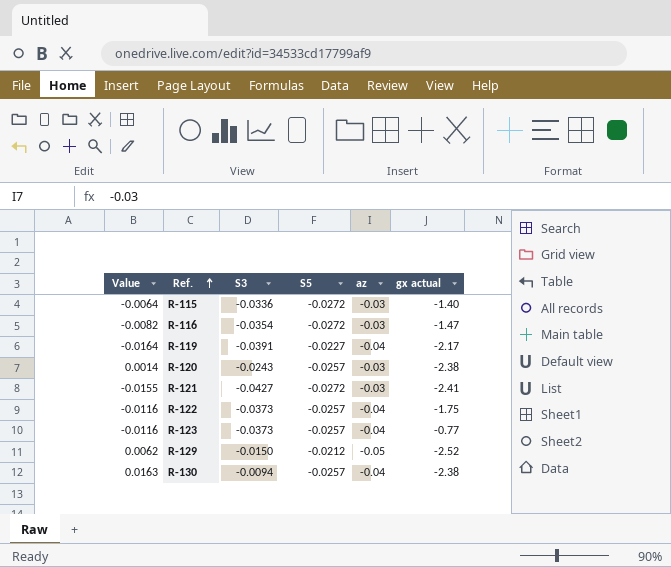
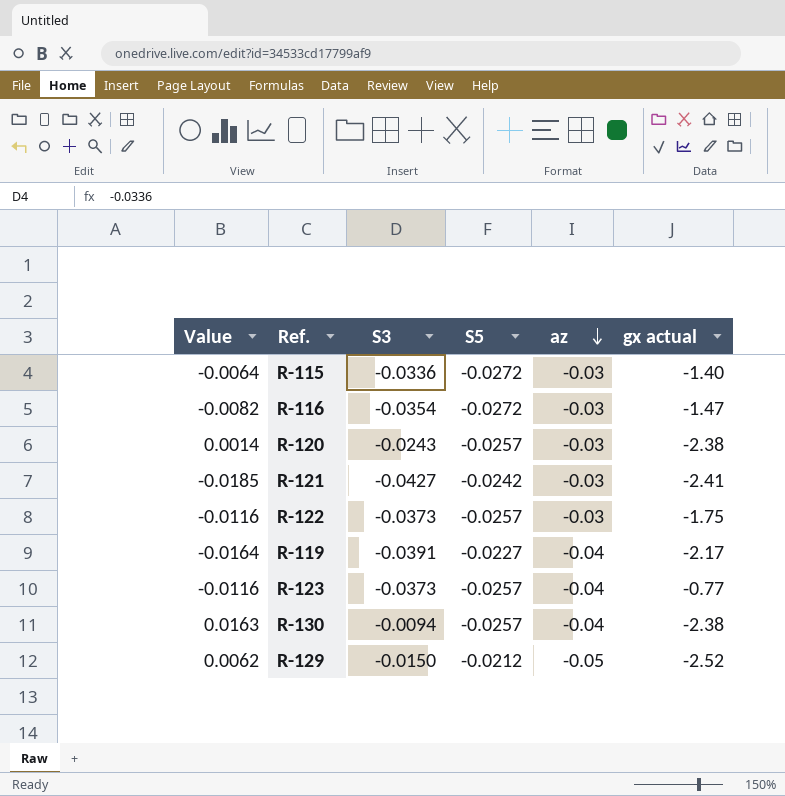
row order: Ref. ascending -> az descending
R-121 | Value: -0.0155 -> -0.0185
R-121 | S5: -0.0272 -> -0.0242
R-122 | az: -0.04 -> -0.03

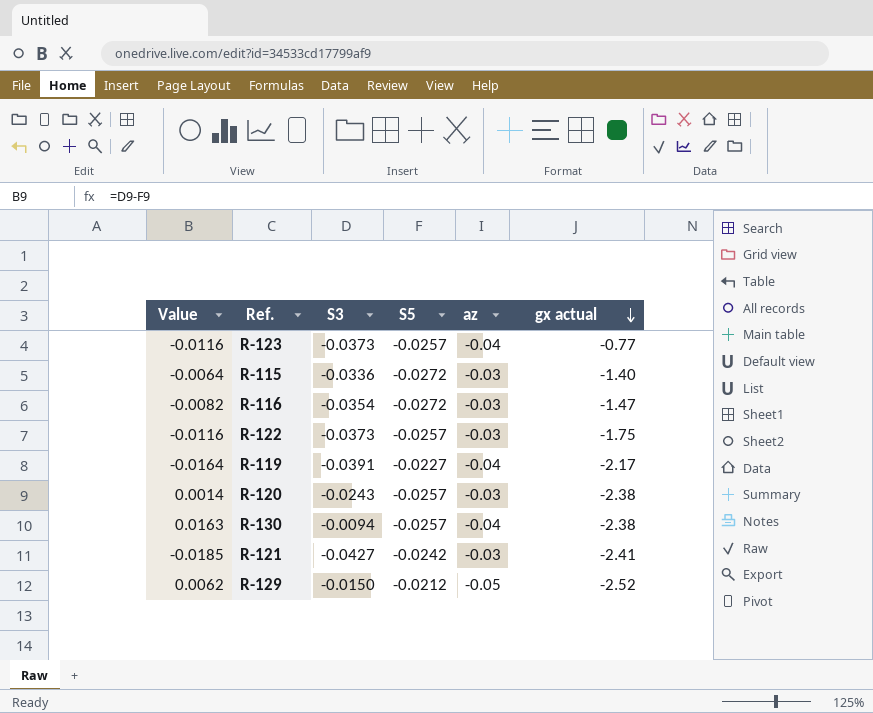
row order: az descending -> gx actual descending

